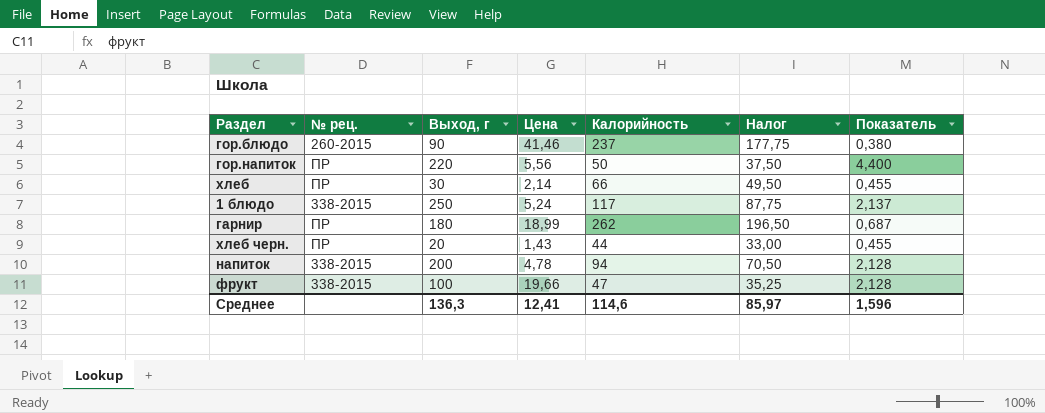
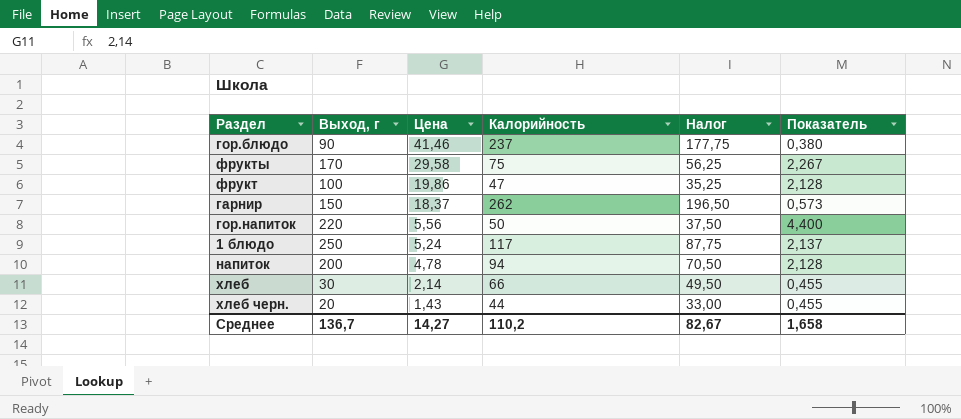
row order: none -> Цена descending
column № рец. | position: 2 -> none
row фрукты: none -> 170 | 29,58 | 75 | 56,25 | 2,267
фрукт | Цена: 19,66 -> 19,86
гарнир | Выход, г: 180 -> 150
гарнир | Цена: 18,99 -> 18,37
гарнир | Показатель: 0,687 -> 0,573
Среднее | Выход, г: 136,3 -> 136,7
Среднее | Цена: 12,41 -> 14,27
Среднее | Калорийность: 114,6 -> 110,2
Среднее | Налог: 85,97 -> 82,67
Среднее | Показатель: 1,596 -> 1,658

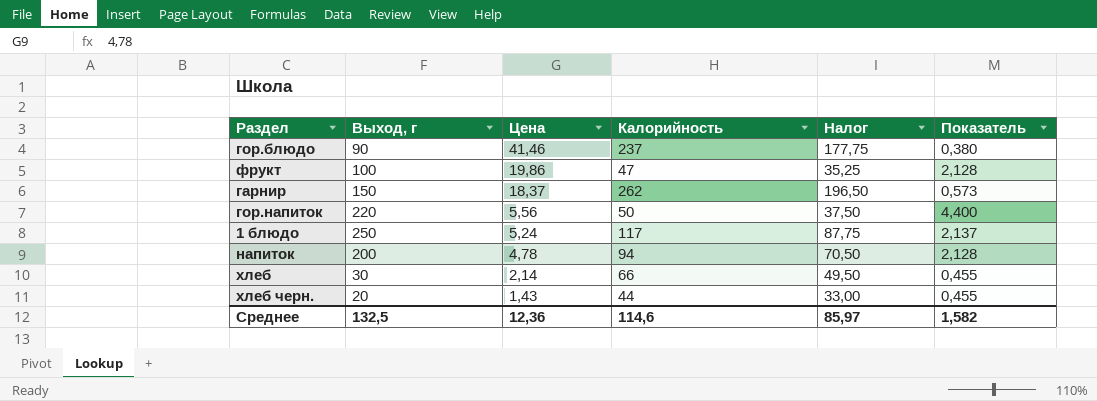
row фрукты: 170 | 29,58 | 75 | 56,25 | 2,267 -> none
Среднее | Выход, г: 136,7 -> 132,5
Среднее | Цена: 14,27 -> 12,36
Среднее | Калорийность: 110,2 -> 114,6
Среднее | Налог: 82,67 -> 85,97
Среднее | Показатель: 1,658 -> 1,582

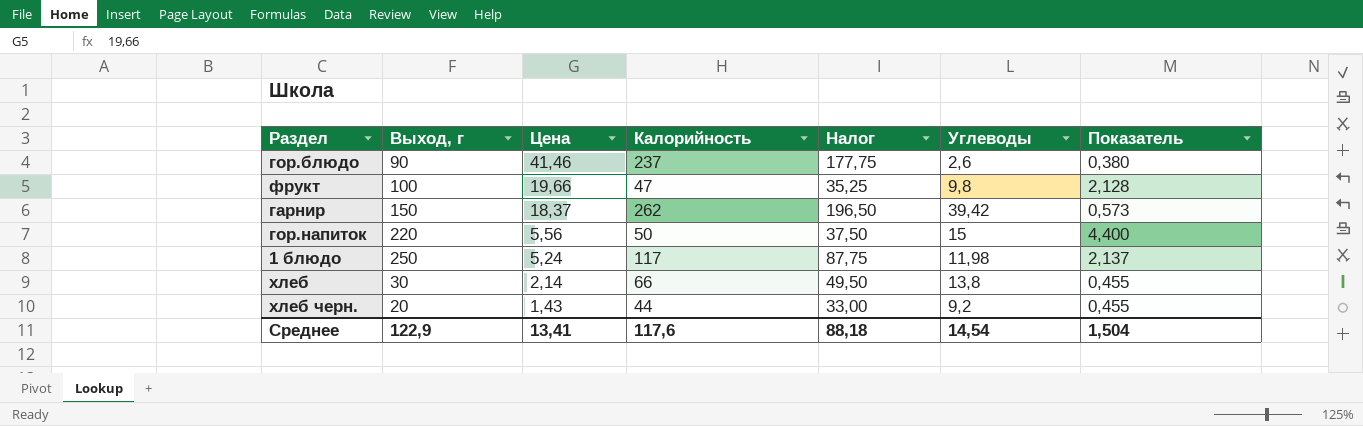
column Углеводы | position: none -> 6
row напиток: 200 | 4,78 | 94 | 70,50 | 2,128 -> none
фрукт | Цена: 19,86 -> 19,66
Среднее | Выход, г: 132,5 -> 122,9
Среднее | Цена: 12,36 -> 13,41
Среднее | Калорийность: 114,6 -> 117,6
Среднее | Налог: 85,97 -> 88,18
Среднее | Показатель: 1,582 -> 1,504

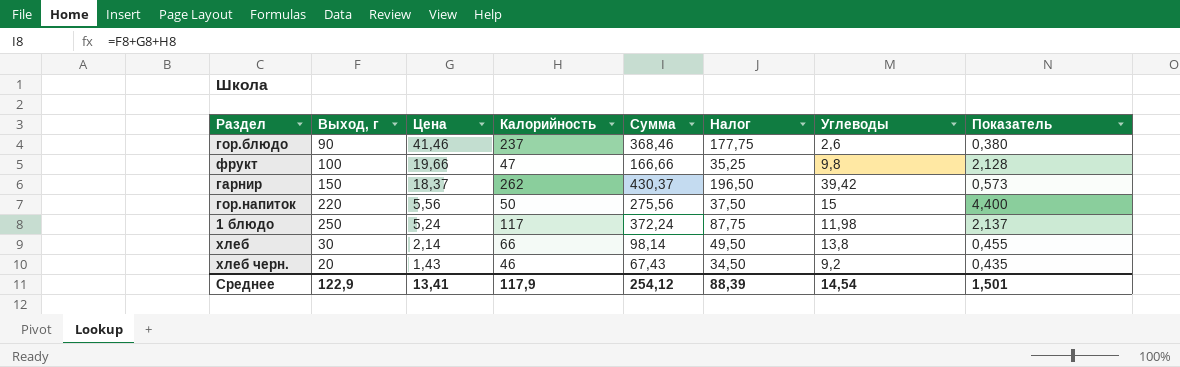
column Сумма | formula: none -> [Выход, г] + [Цена] + [Калорийность]
хлеб черн. | Калорийность: 44 -> 46
хлеб черн. | Налог: 33,00 -> 34,50
хлеб черн. | Показатель: 0,455 -> 0,435
Среднее | Калорийность: 117,6 -> 117,9
Среднее | Налог: 88,18 -> 88,39
Среднее | Показатель: 1,504 -> 1,501

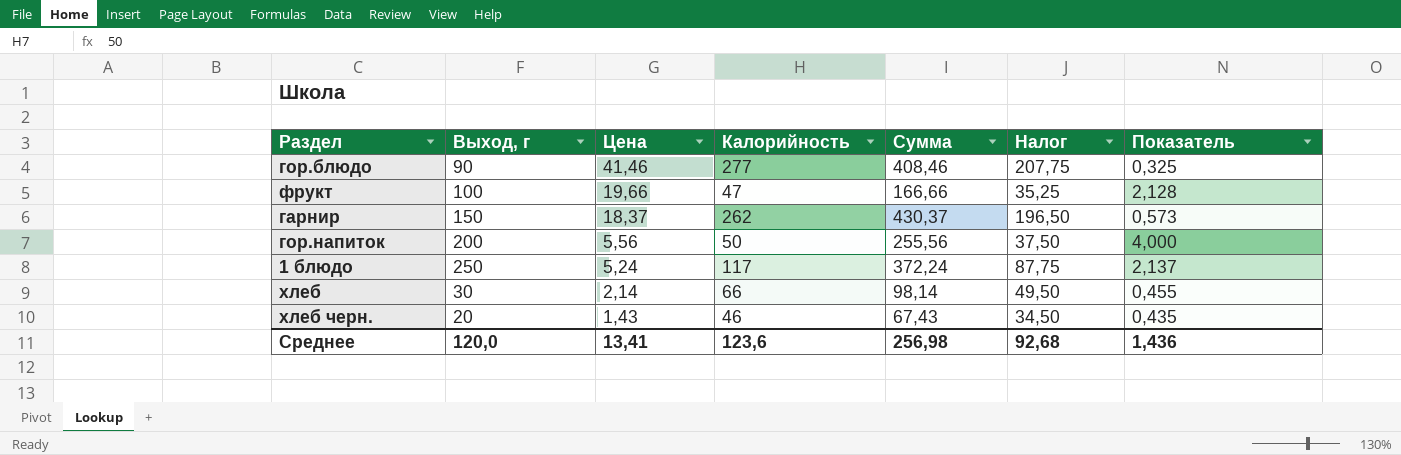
column Углеводы | position: 7 -> none
гор.блюдо | Калорийность: 237 -> 277
гор.блюдо | Сумма: 368,46 -> 408,46
гор.блюдо | Налог: 177,75 -> 207,75
гор.блюдо | Показатель: 0,380 -> 0,325
гор.напиток | Выход, г: 220 -> 200
гор.напиток | Сумма: 275,56 -> 255,56
гор.напиток | Показатель: 4,400 -> 4,000
Среднее | Выход, г: 122,9 -> 120,0
Среднее | Калорийность: 117,9 -> 123,6
Среднее | Сумма: 254,12 -> 256,98
Среднее | Налог: 88,39 -> 92,68
Среднее | Показатель: 1,501 -> 1,436

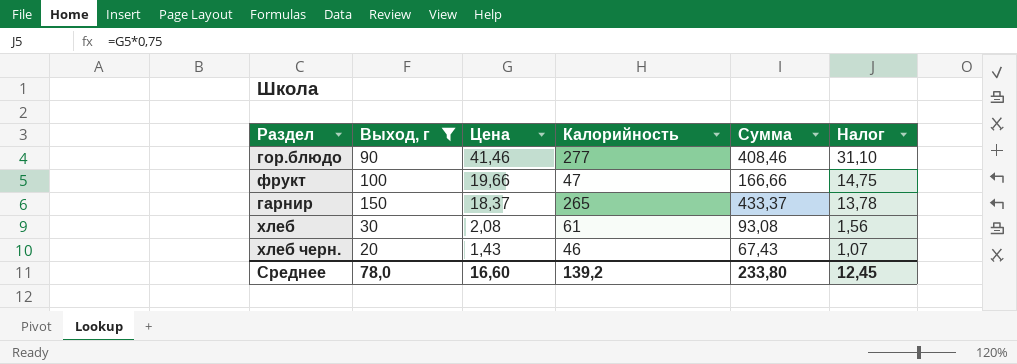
filter: none -> Выход, г <= 150
column Показатель | formula: [Выход, г] / [Калорийность] -> none
column Налог | formula: [Калорийность] * 0,75 -> [Цена] * 0,75
гарнир | Калорийность: 262 -> 265
гарнир | Сумма: 430,37 -> 433,37
хлеб | Цена: 2,14 -> 2,08
хлеб | Калорийность: 66 -> 61
хлеб | Сумма: 98,14 -> 93,08
Среднее | Выход, г: 120,0 -> 78,0
Среднее | Цена: 13,41 -> 16,60
Среднее | Калорийность: 123,6 -> 139,2
Среднее | Сумма: 256,98 -> 233,80
Среднее | Налог: 92,68 -> 12,45

